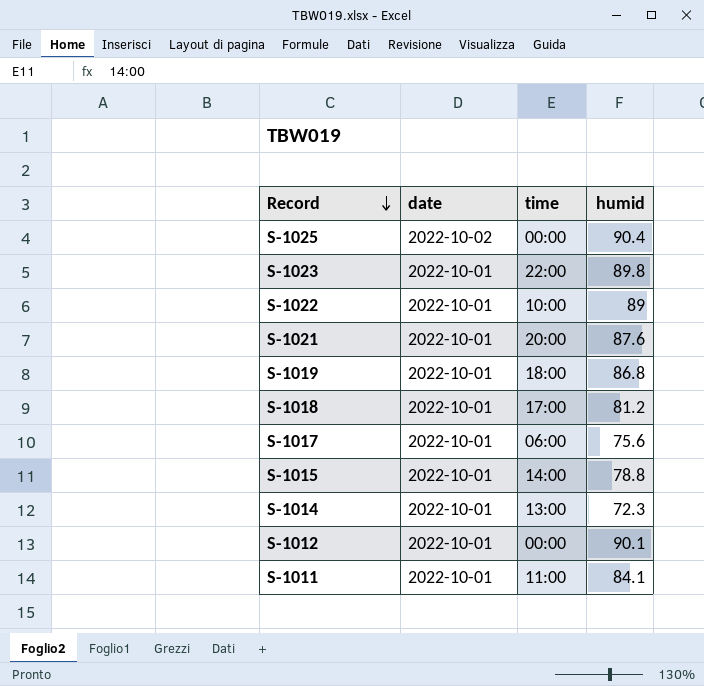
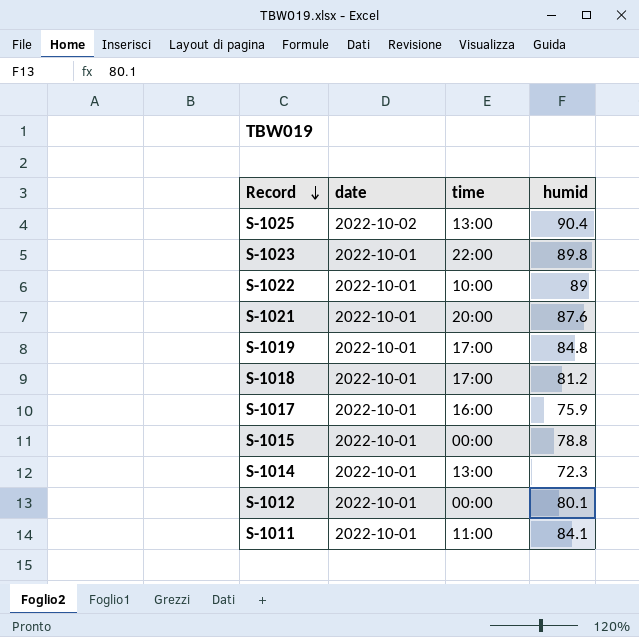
S-1025 | time: 00:00 -> 13:00
S-1019 | time: 18:00 -> 17:00
S-1019 | humid: 86.8 -> 84.8
S-1017 | time: 06:00 -> 16:00
S-1017 | humid: 75.6 -> 75.9
S-1015 | time: 14:00 -> 00:00
S-1012 | humid: 90.1 -> 80.1

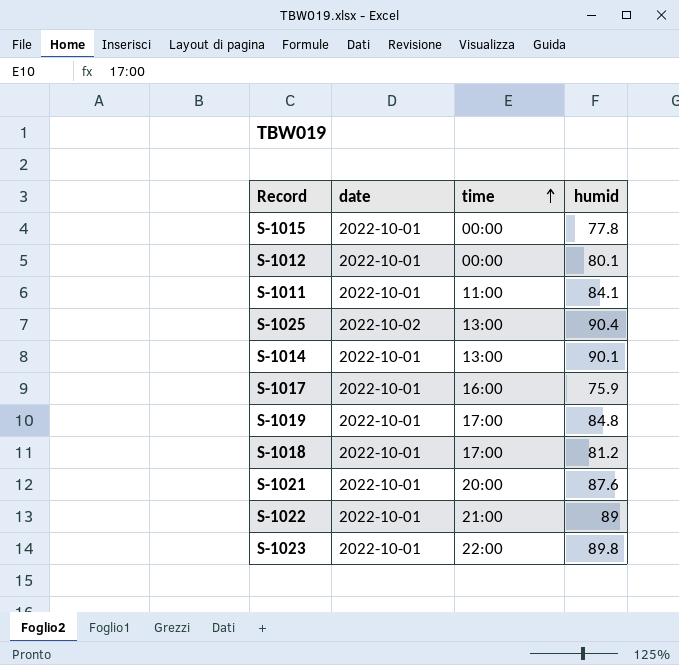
row order: Record descending -> time ascending
S-1015 | humid: 78.8 -> 77.8
S-1014 | humid: 72.3 -> 90.1
S-1022 | time: 10:00 -> 21:00

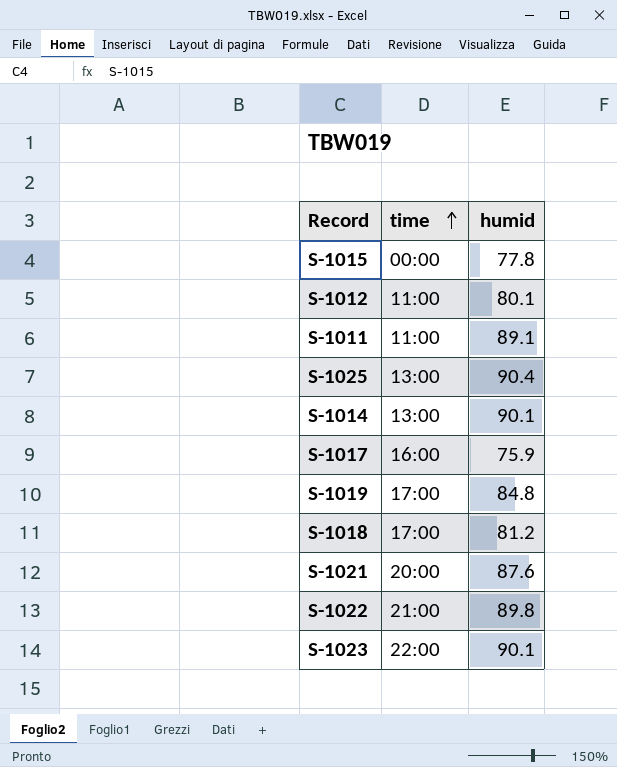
column date | position: 2 -> none
S-1012 | time: 00:00 -> 11:00
S-1011 | humid: 84.1 -> 89.1
S-1022 | humid: 89 -> 89.8
S-1023 | humid: 89.8 -> 90.1

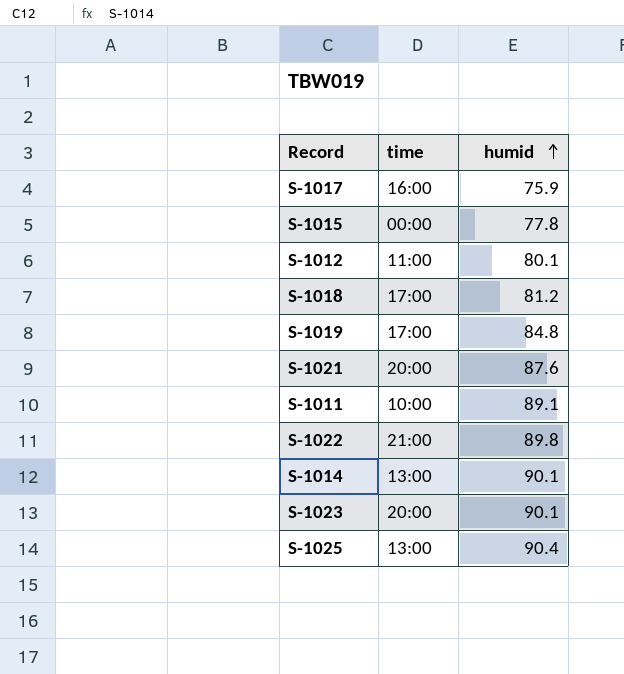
row order: time ascending -> humid ascending
S-1011 | time: 11:00 -> 10:00
S-1023 | time: 22:00 -> 20:00

